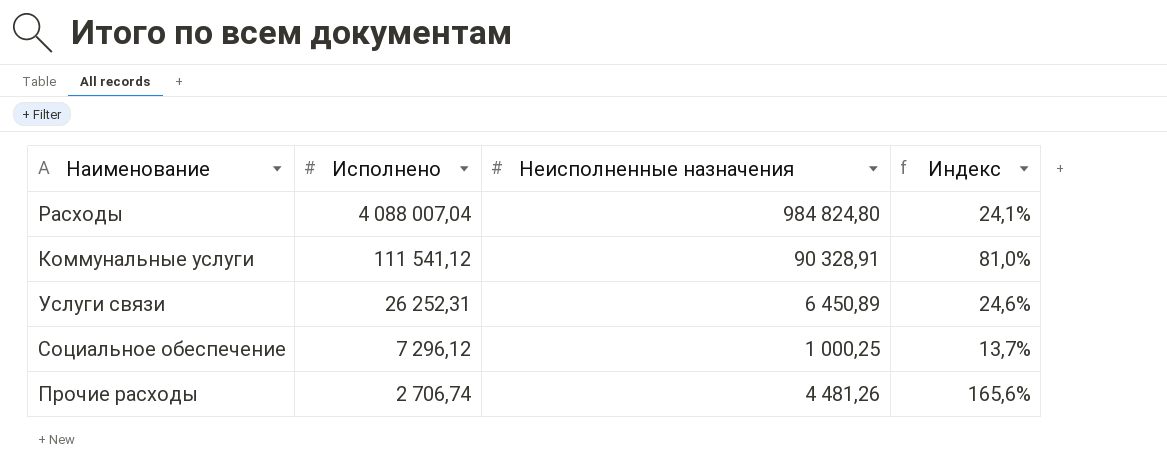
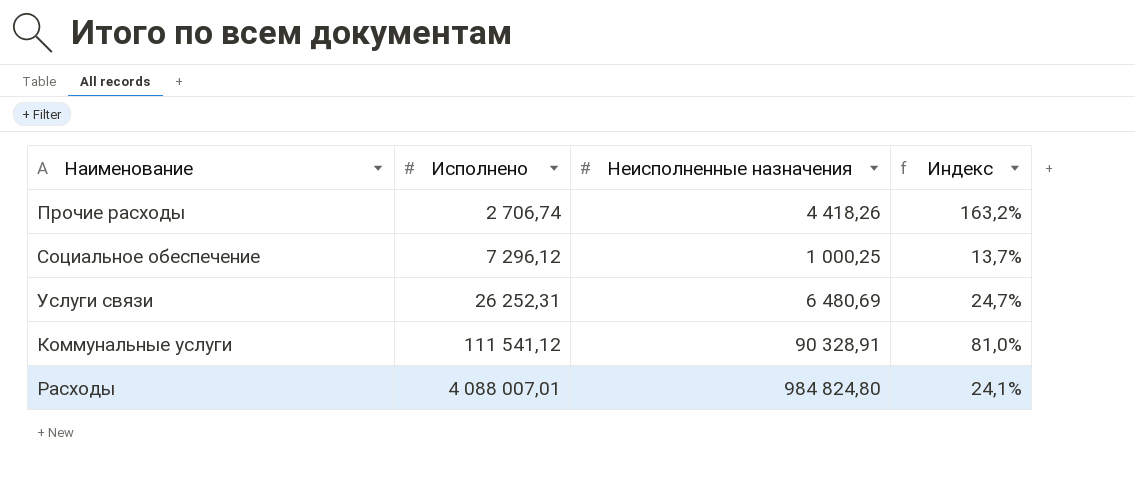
row order: Исполнено descending -> Исполнено ascending
Прочие расходы | Неисполненные назначения: 4 481,26 -> 4 418,26
Прочие расходы | Индекс: 165,6% -> 163,2%
Услуги связи | Неисполненные назначения: 6 450,89 -> 6 480,69
Услуги связи | Индекс: 24,6% -> 24,7%
Расходы | Исполнено: 4 088 007,04 -> 4 088 007,01

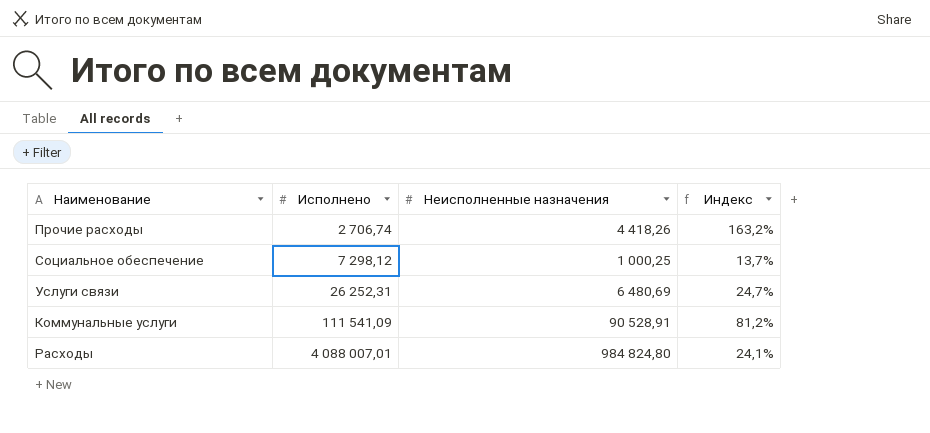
Социальное обеспечение | Исполнено: 7 296,12 -> 7 298,12
Коммунальные услуги | Исполнено: 111 541,12 -> 111 541,09
Коммунальные услуги | Неисполненные назначения: 90 328,91 -> 90 528,91
Коммунальные услуги | Индекс: 81,0% -> 81,2%

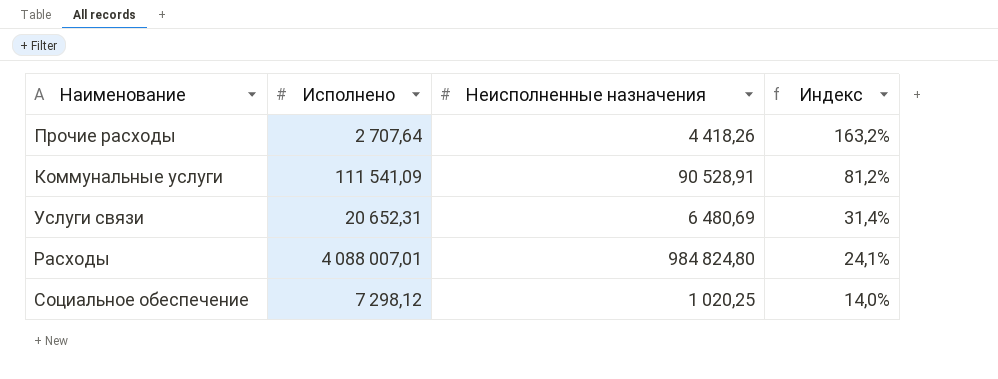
row order: Исполнено ascending -> Индекс descending
Прочие расходы | Исполнено: 2 706,74 -> 2 707,64
Услуги связи | Исполнено: 26 252,31 -> 20 652,31
Услуги связи | Индекс: 24,7% -> 31,4%
Социальное обеспечение | Неисполненные назначения: 1 000,25 -> 1 020,25
Социальное обеспечение | Индекс: 13,7% -> 14,0%

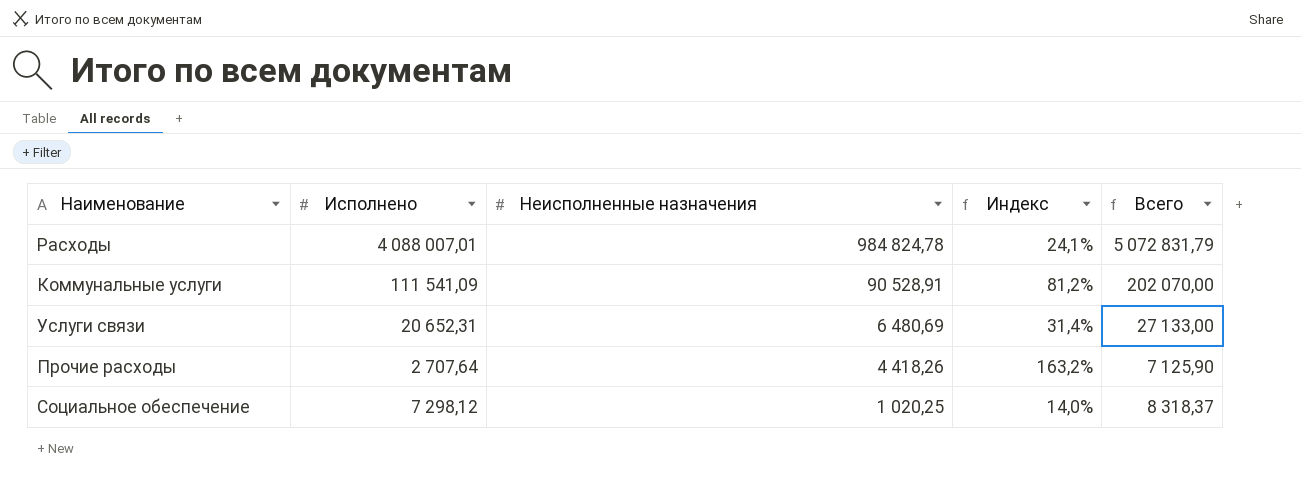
row order: Индекс descending -> Неисполненные назначения descending
column Всего | formula: none -> [Исполнено] + [Неисполненные назначения]
Расходы | Неисполненные назначения: 984 824,80 -> 984 824,78

